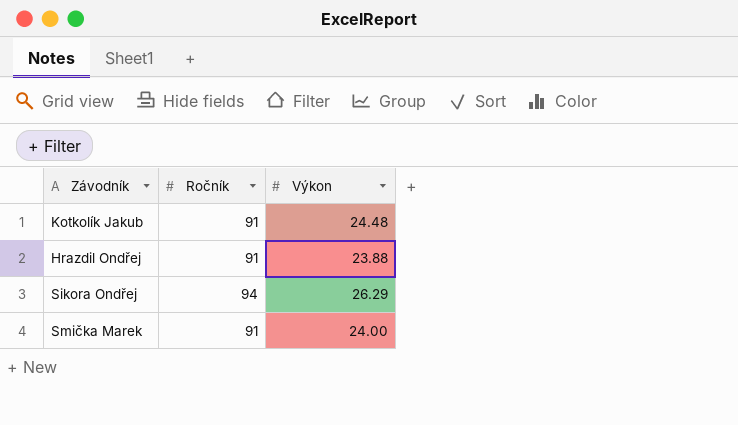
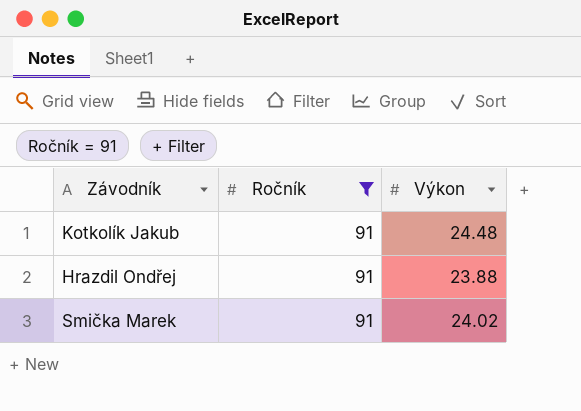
filter: none -> Ročník = 91
Smička Marek | Výkon: 24.00 -> 24.02

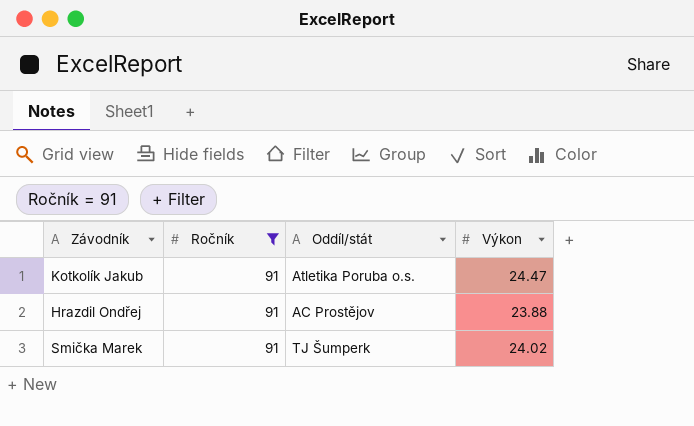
column Oddíl/stát | position: none -> 3
Kotkolík Jakub | Výkon: 24.48 -> 24.47

